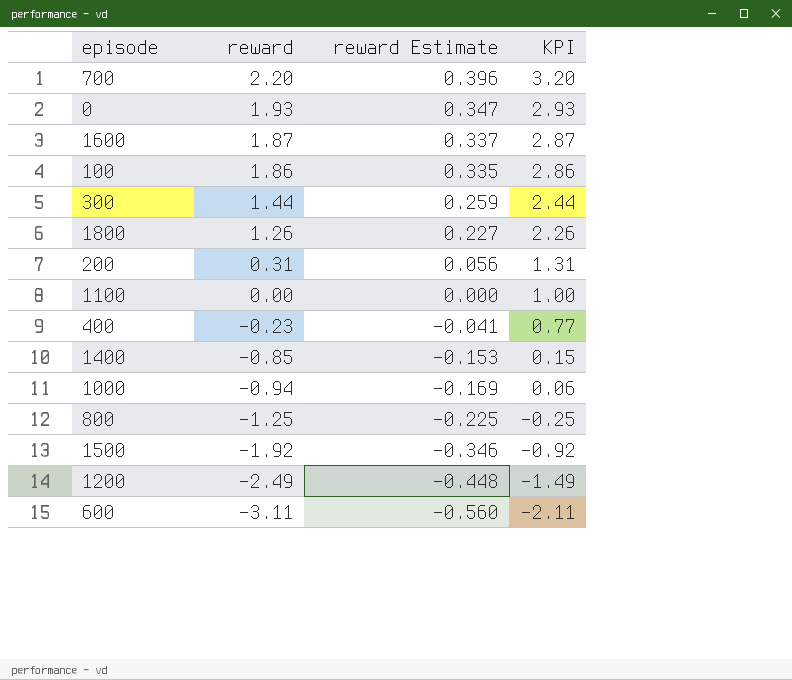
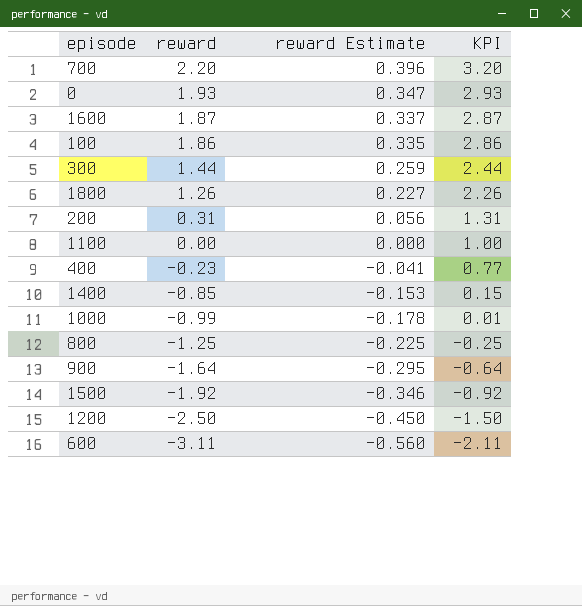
1000 | reward: -0.94 -> -0.99
1000 | reward Estimate: -0.169 -> -0.178
1000 | KPI: 0.06 -> 0.01
row 900: none -> -1.64 | -0.295 | -0.64
1200 | reward: -2.49 -> -2.50
1200 | reward Estimate: -0.448 -> -0.450
1200 | KPI: -1.49 -> -1.50

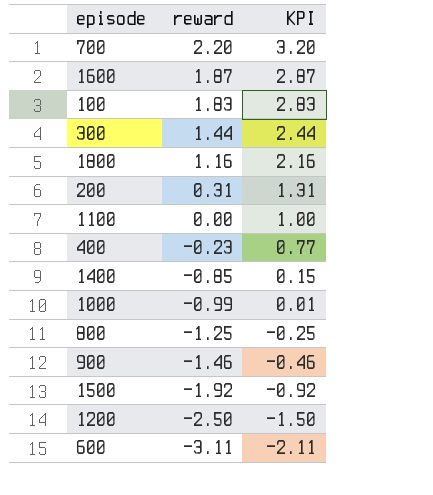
column reward Estimate | formula: [reward] * 0.18 -> none
row 0: 1.93 | 0.347 | 2.93 -> none
100 | reward: 1.86 -> 1.83
100 | KPI: 2.86 -> 2.83
1800 | reward: 1.26 -> 1.16
1800 | KPI: 2.26 -> 2.16
900 | reward: -1.64 -> -1.46
900 | KPI: -0.64 -> -0.46

